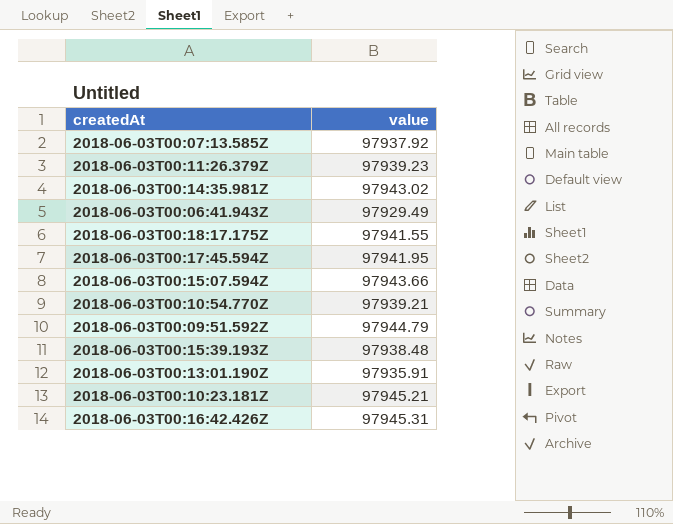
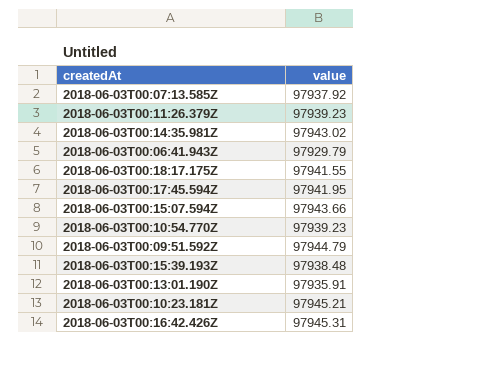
2018-06-03T00:06:41.943Z | value: 97929.49 -> 97929.79
2018-06-03T00:10:54.770Z | value: 97939.21 -> 97939.23

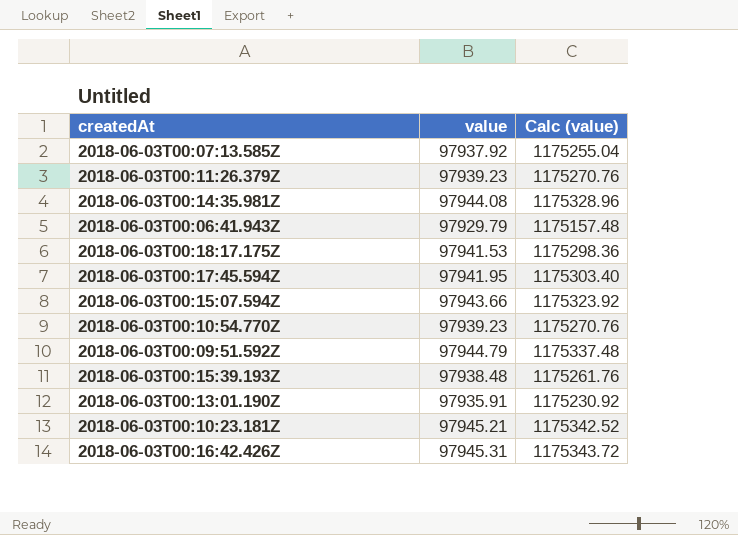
column Calc (value) | formula: none -> [value] * 12
2018-06-03T00:14:35.981Z | value: 97943.02 -> 97944.08
2018-06-03T00:18:17.175Z | value: 97941.55 -> 97941.53

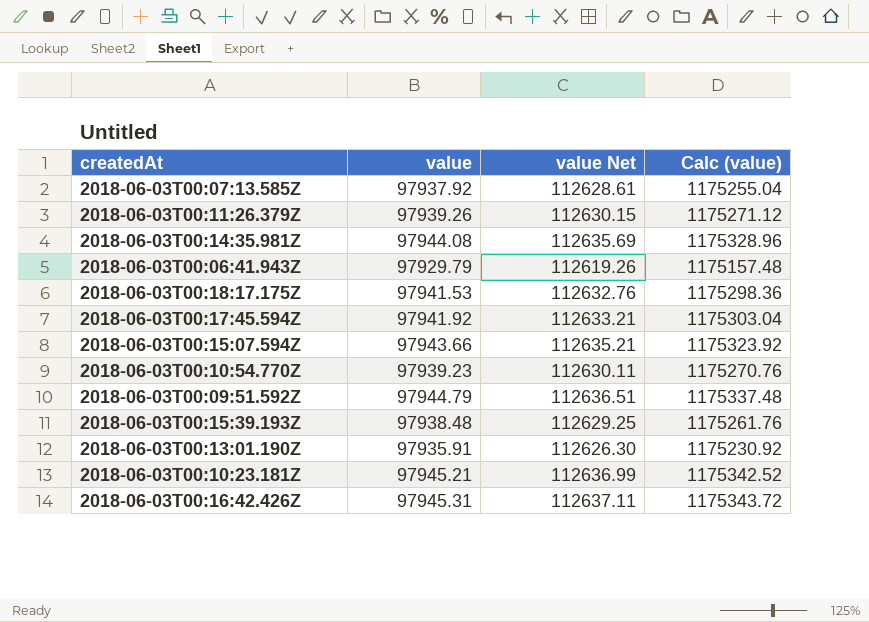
column value Net | formula: none -> [value] * 1.15
2018-06-03T00:11:26.379Z | value: 97939.23 -> 97939.26
2018-06-03T00:11:26.379Z | Calc (value): 1175270.76 -> 1175271.12
2018-06-03T00:17:45.594Z | value: 97941.95 -> 97941.92
2018-06-03T00:17:45.594Z | Calc (value): 1175303.40 -> 1175303.04

